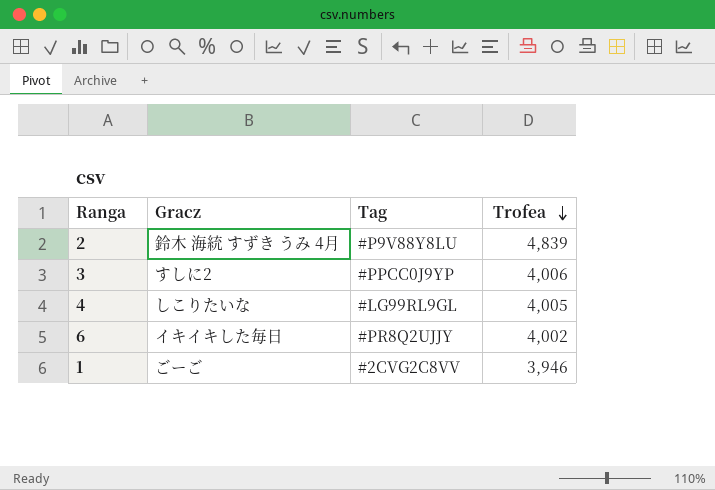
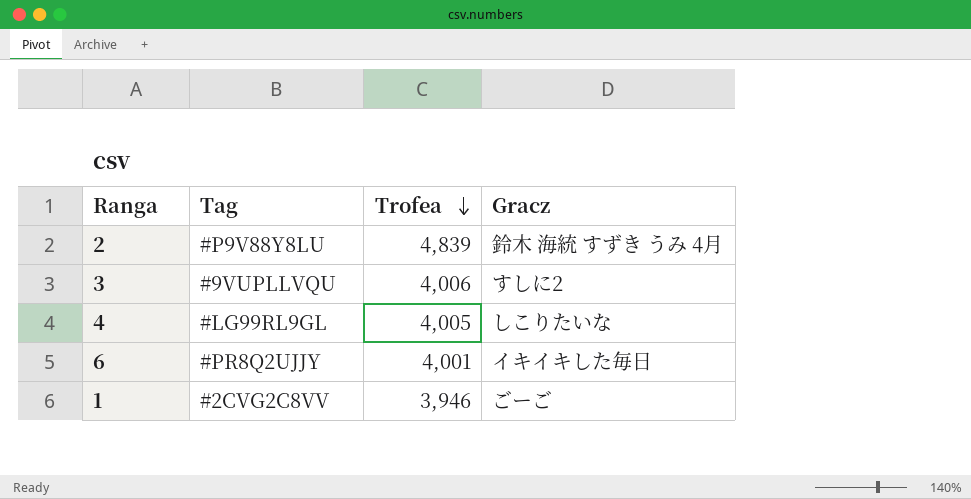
column Gracz | position: 2 -> 4
3 | Tag: #PPCC0J9YP -> #9VUPLLVQU
6 | Trofea: 4,002 -> 4,001

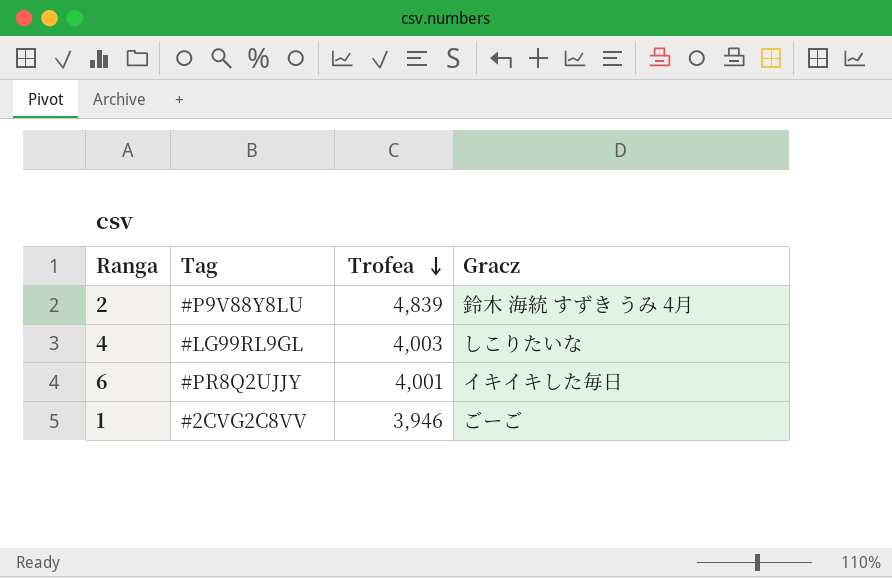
row 3: #9VUPLLVQU | 4,006 | すしに2 -> none
4 | Trofea: 4,005 -> 4,003

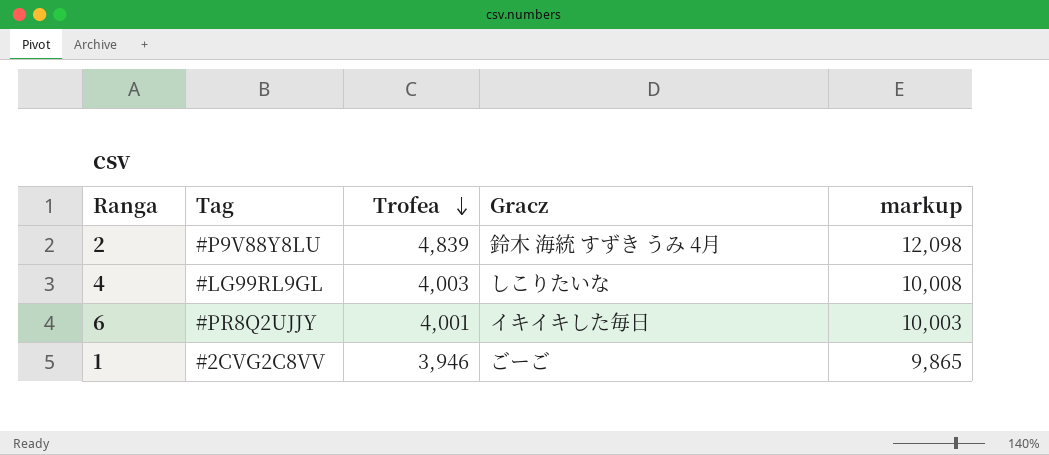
column markup | formula: none -> [Trofea] * 2.5

